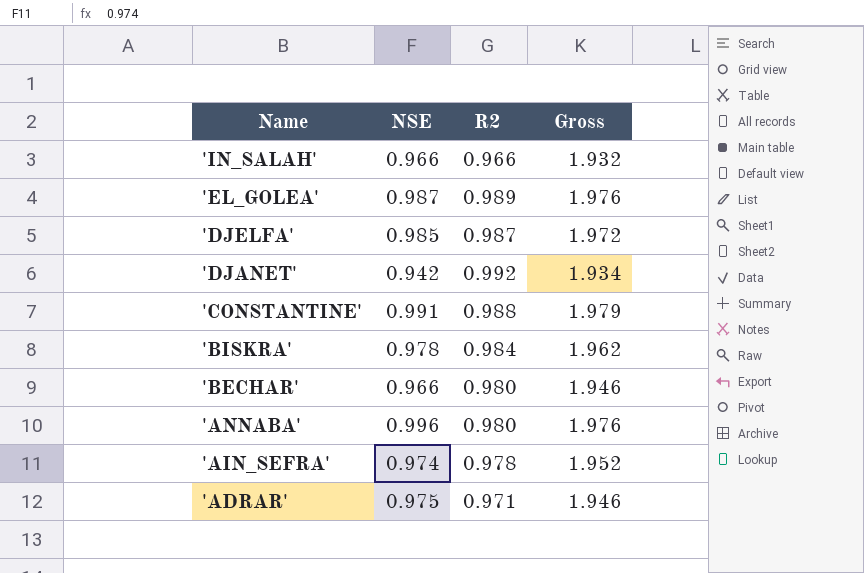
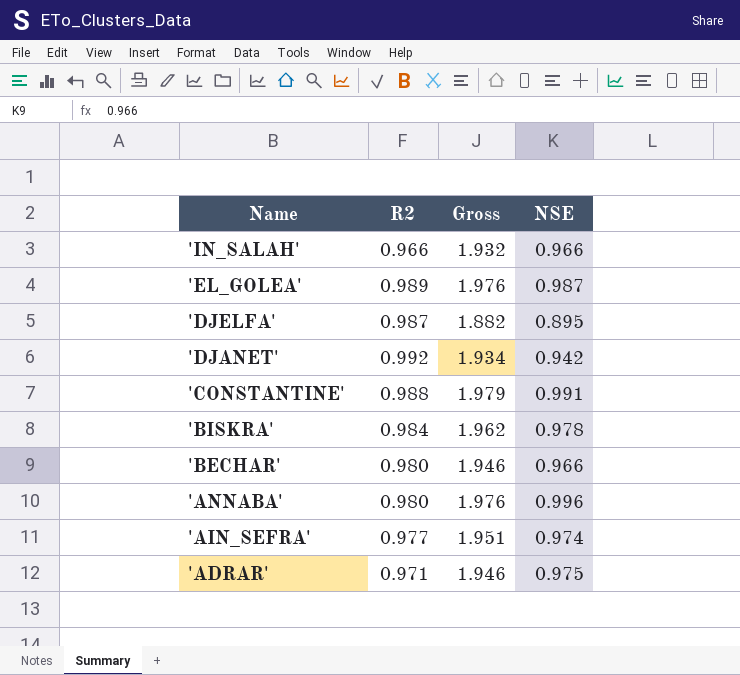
column NSE | position: 2 -> 4
'DJELFA' | Gross: 1.972 -> 1.882
'DJELFA' | NSE: 0.985 -> 0.895
'AIN_SEFRA' | R2: 0.978 -> 0.977
'AIN_SEFRA' | Gross: 1.952 -> 1.951

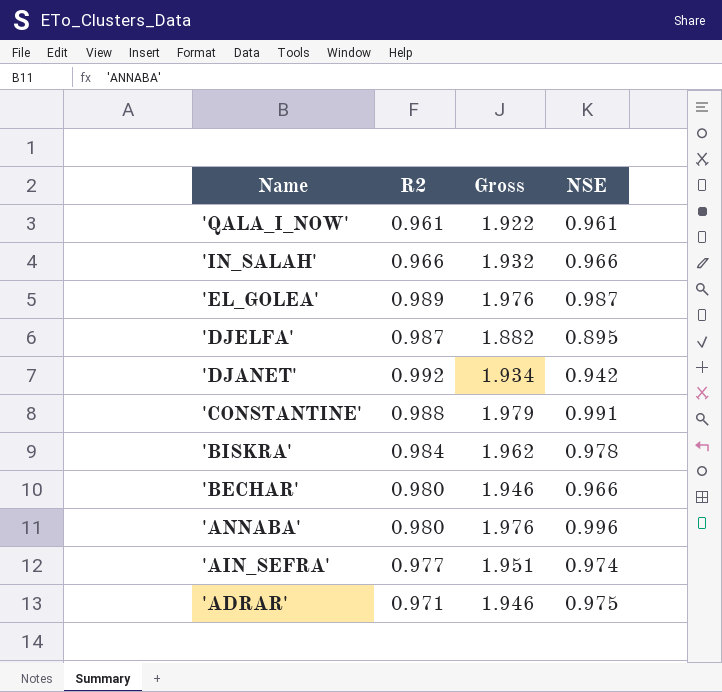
row 'QALA_I_NOW': none -> 0.961 | 1.922 | 0.961

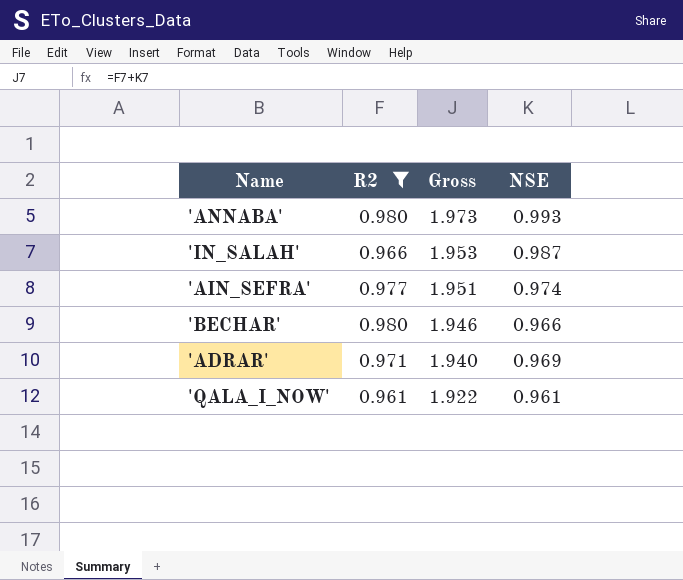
filter: none -> R2 <= 0.980
row order: Name descending -> Gross descending
'ANNABA' | Gross: 1.976 -> 1.973
'ANNABA' | NSE: 0.996 -> 0.993
'IN_SALAH' | Gross: 1.932 -> 1.953
'IN_SALAH' | NSE: 0.966 -> 0.987
'ADRAR' | Gross: 1.946 -> 1.940
'ADRAR' | NSE: 0.975 -> 0.969

